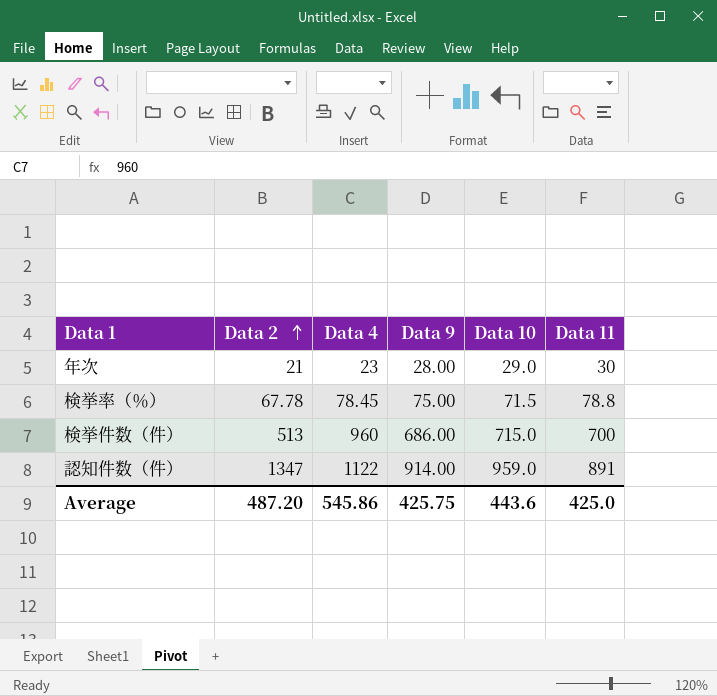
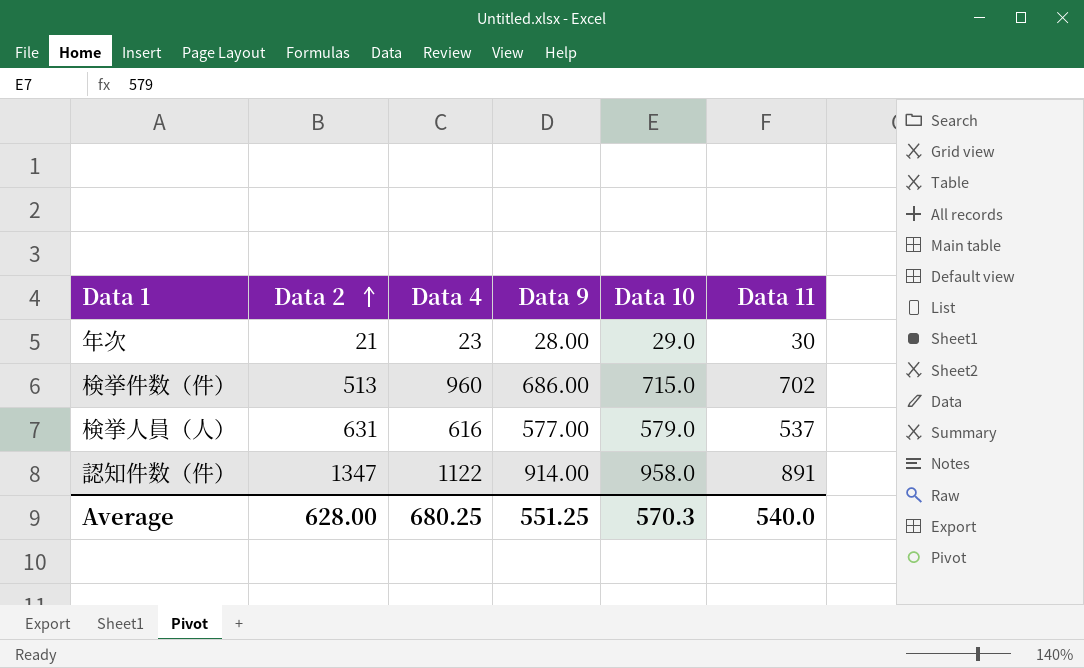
row 検挙率（％）: 67.78 | 78.45 | 75.00 | 71.5 | 78.8 -> none
検挙件数（件） | Data 11: 700 -> 702
row 検挙人員（人）: none -> 631 | 616 | 577.00 | 579.0 | 537
認知件数（件） | Data 10: 959.0 -> 958.0
Average | Data 2: 487.20 -> 628.00
Average | Data 4: 545.86 -> 680.25
Average | Data 9: 425.75 -> 551.25
Average | Data 10: 443.6 -> 570.3
Average | Data 11: 425.0 -> 540.0

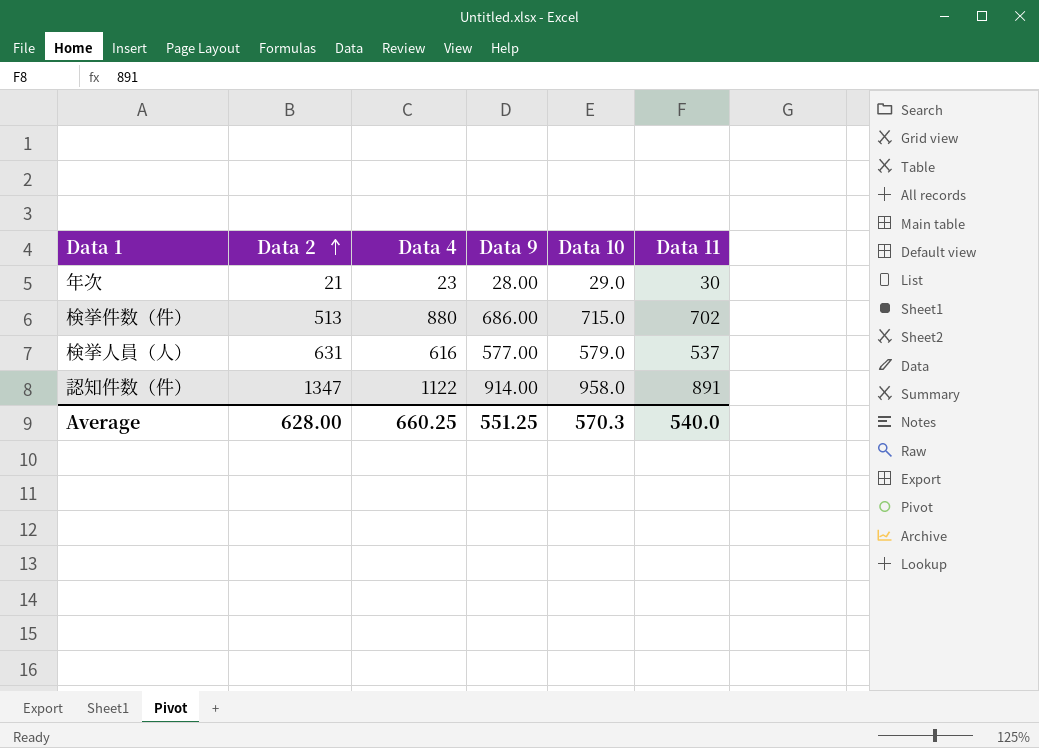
検挙件数（件） | Data 4: 960 -> 880
Average | Data 4: 680.25 -> 660.25

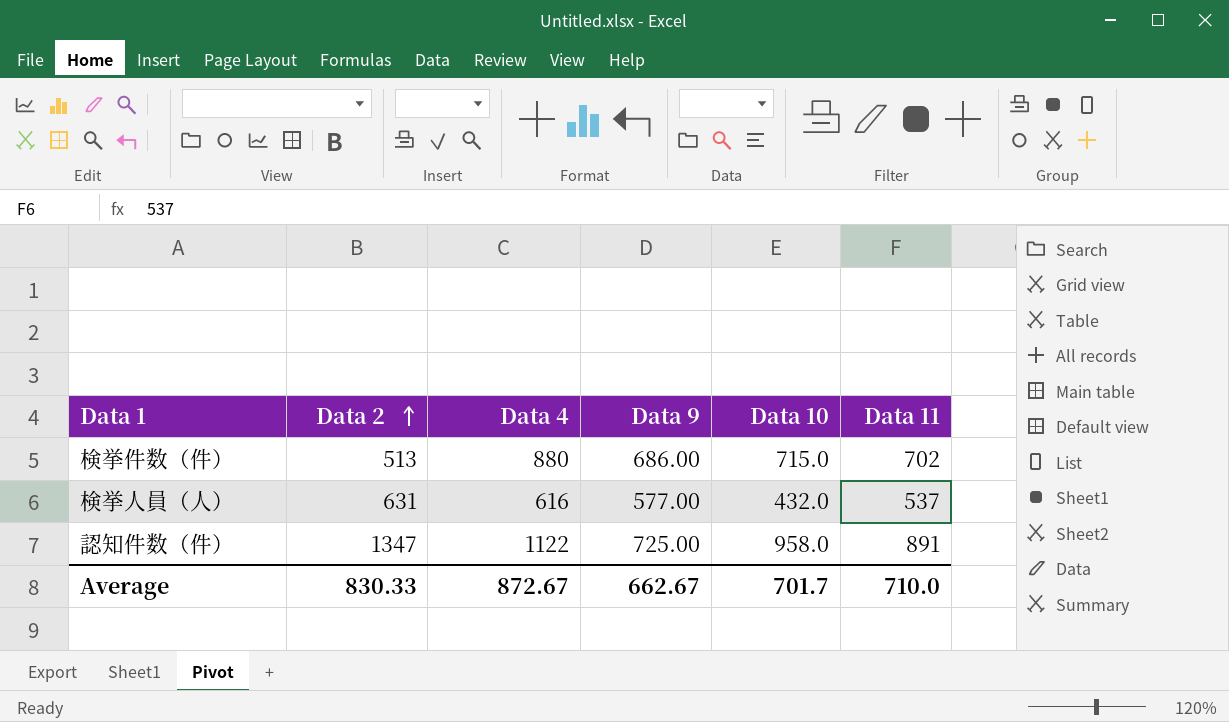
row 年次: 21 | 23 | 28.00 | 29.0 | 30 -> none
検挙人員（人） | Data 10: 579.0 -> 432.0
認知件数（件） | Data 9: 914.00 -> 725.00
Average | Data 2: 628.00 -> 830.33
Average | Data 4: 660.25 -> 872.67
Average | Data 9: 551.25 -> 662.67
Average | Data 10: 570.3 -> 701.7
Average | Data 11: 540.0 -> 710.0

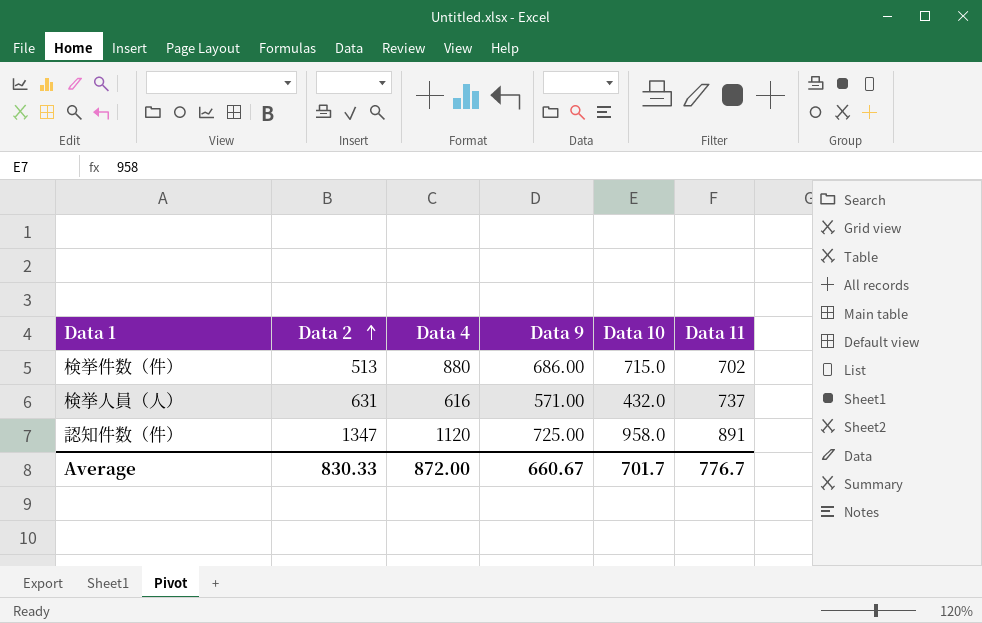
検挙人員（人） | Data 9: 577.00 -> 571.00
検挙人員（人） | Data 11: 537 -> 737
認知件数（件） | Data 4: 1122 -> 1120
Average | Data 4: 872.67 -> 872.00
Average | Data 9: 662.67 -> 660.67
Average | Data 11: 710.0 -> 776.7

